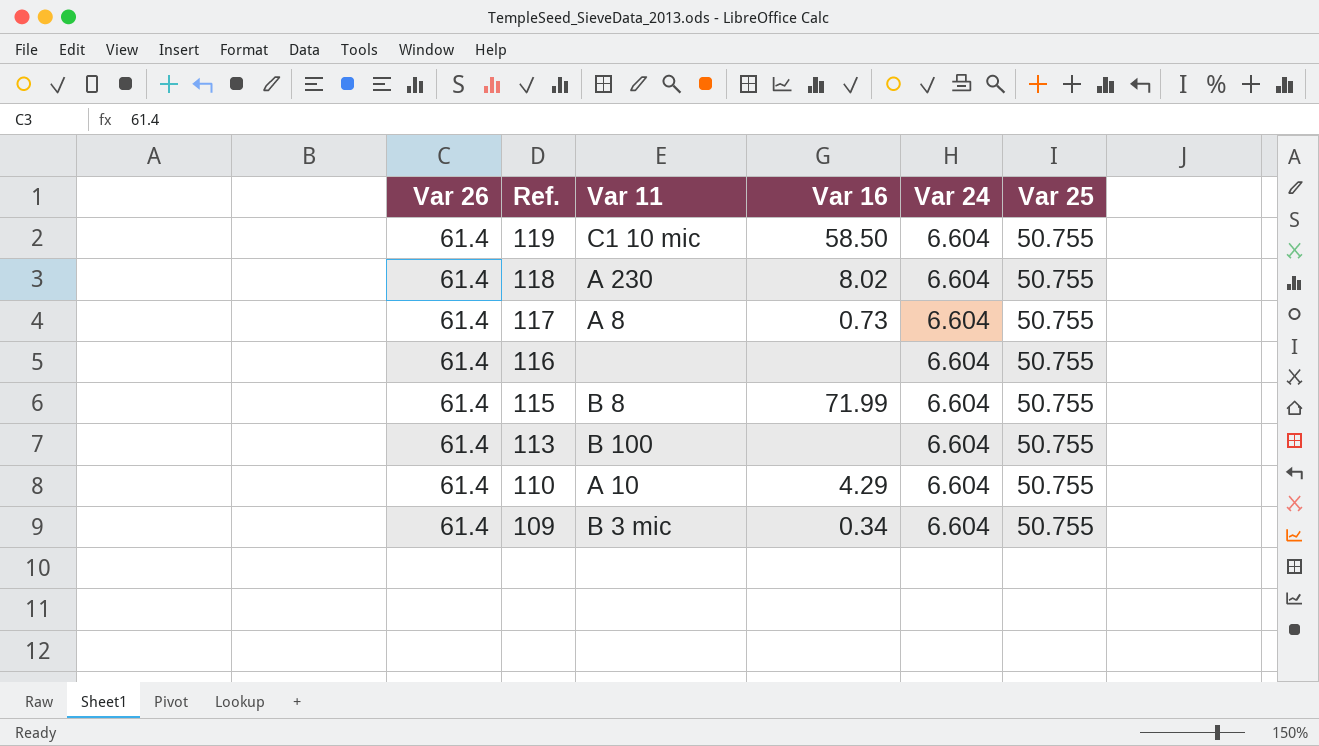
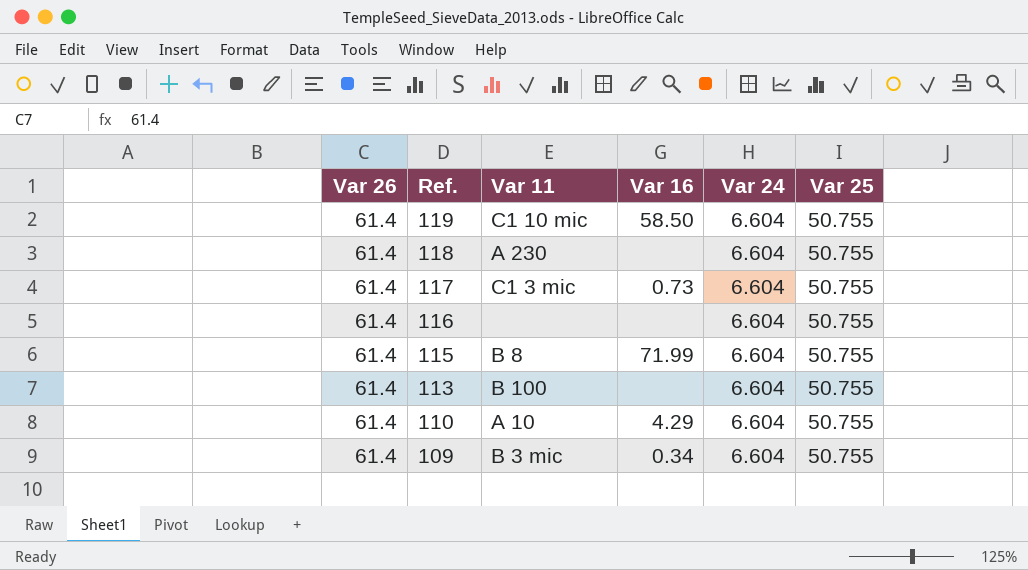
118 | Var 16: 8.02 -> none
117 | Var 11: A 8 -> C1 3 mic

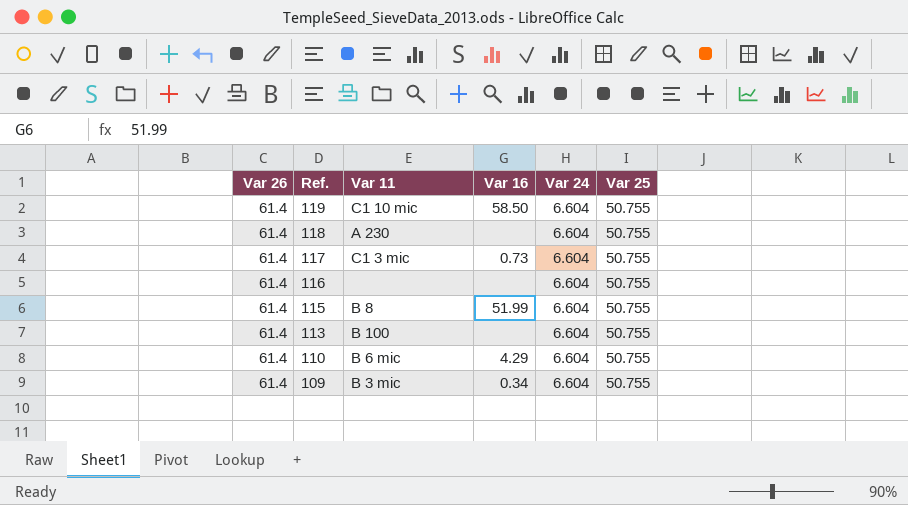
115 | Var 16: 71.99 -> 51.99
110 | Var 11: A 10 -> B 6 mic

